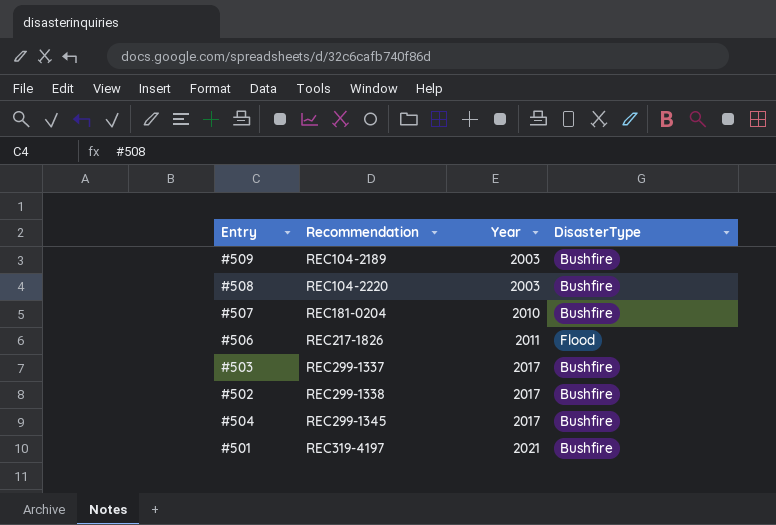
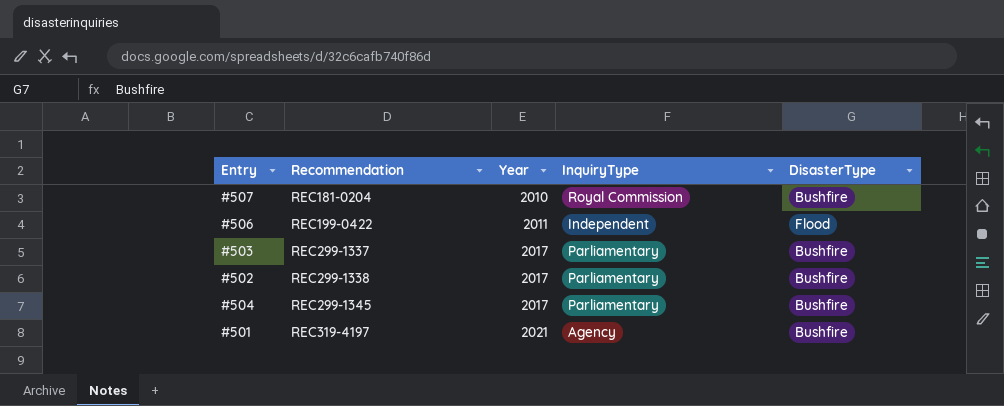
column InquiryType | position: none -> 4
row #509: REC104-2189 | 2003 | Bushfire -> none
row #508: REC104-2220 | 2003 | Bushfire -> none
#506 | Recommendation: REC217-1826 -> REC199-0422

